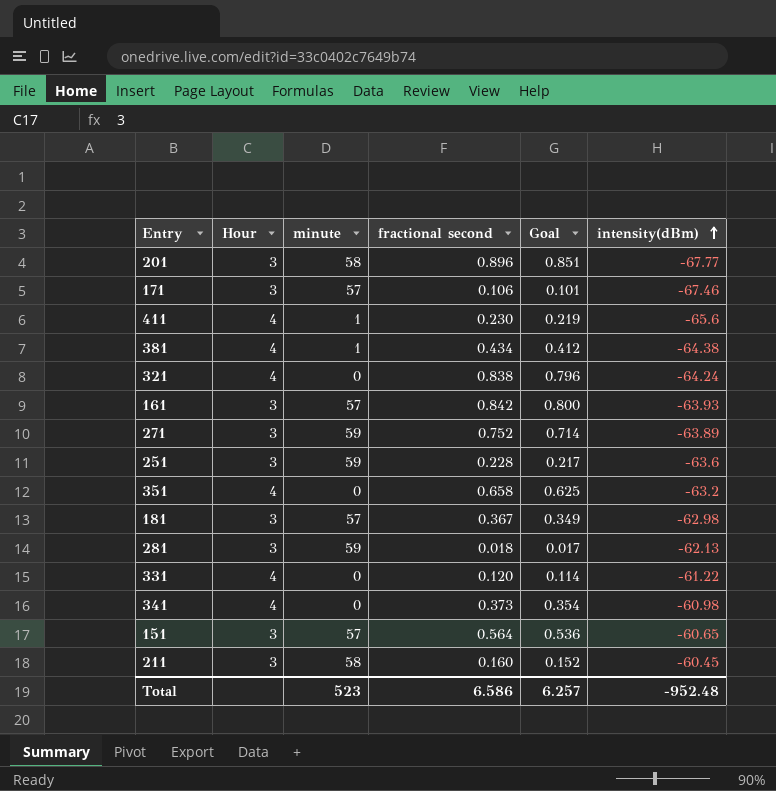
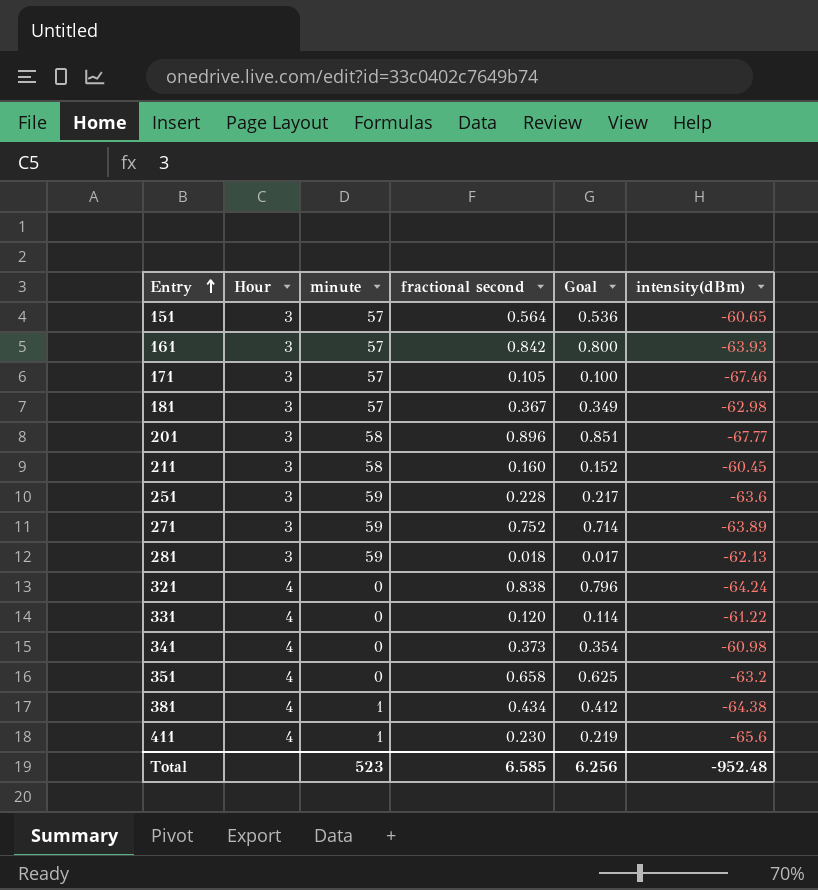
row order: intensity(dBm) ascending -> Entry ascending
171 | fractional second: 0.106 -> 0.105
171 | Goal: 0.101 -> 0.100
Total | fractional second: 6.586 -> 6.585
Total | Goal: 6.257 -> 6.256

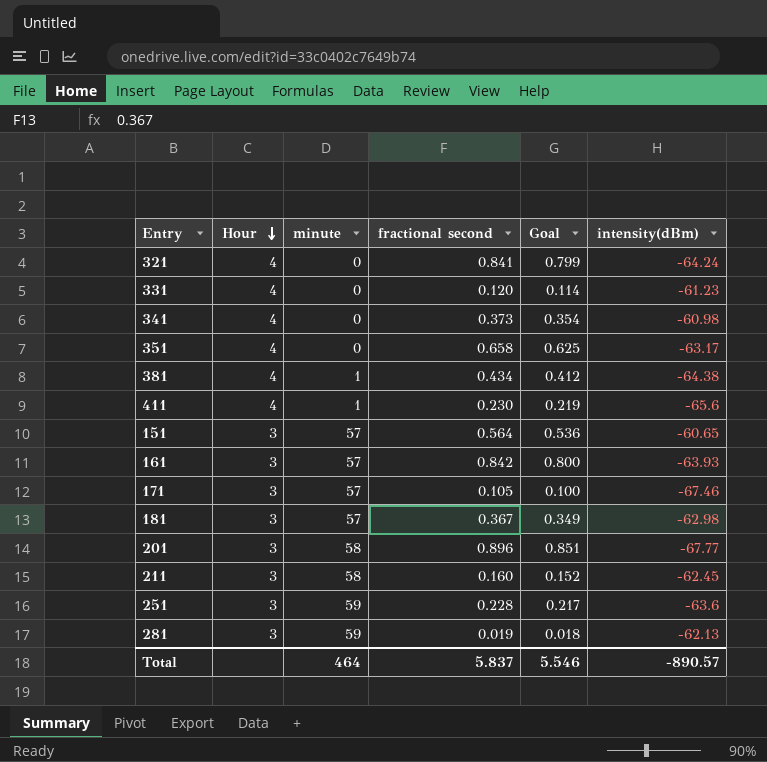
row order: Entry ascending -> Hour descending
row 271: 3 | 59 | 0.752 | 0.714 | -63.89 -> none
321 | fractional second: 0.838 -> 0.841
321 | Goal: 0.796 -> 0.799
331 | intensity(dBm): -61.22 -> -61.23
351 | intensity(dBm): -63.2 -> -63.17
211 | intensity(dBm): -60.45 -> -62.45
281 | fractional second: 0.018 -> 0.019
281 | Goal: 0.017 -> 0.018
Total | minute: 523 -> 464
Total | fractional second: 6.585 -> 5.837
Total | Goal: 6.256 -> 5.546
Total | intensity(dBm): -952.48 -> -890.57

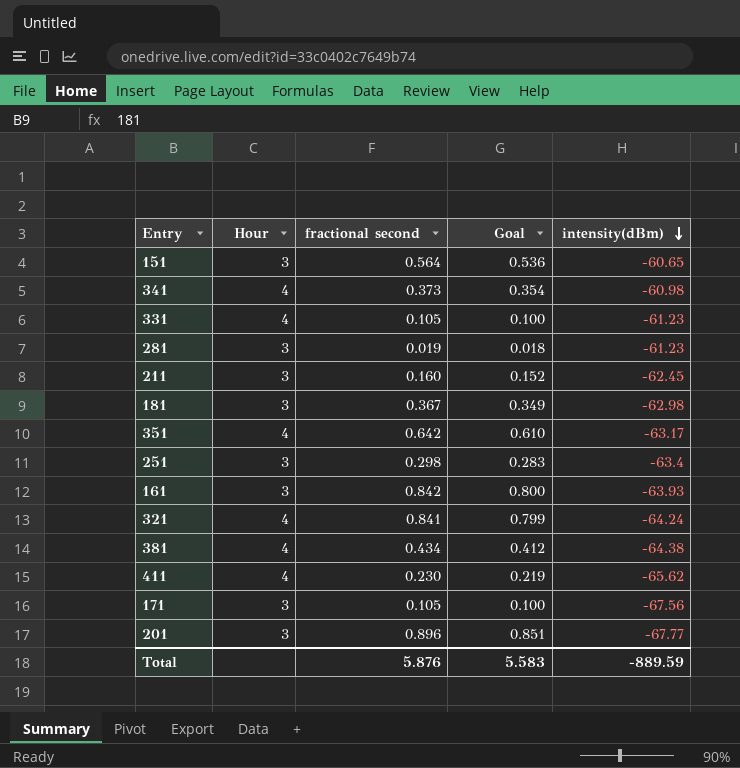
row order: Hour descending -> intensity(dBm) descending
column minute | position: 3 -> none
331 | fractional second: 0.120 -> 0.105
331 | Goal: 0.114 -> 0.100
281 | intensity(dBm): -62.13 -> -61.23
351 | fractional second: 0.658 -> 0.642
351 | Goal: 0.625 -> 0.610
251 | fractional second: 0.228 -> 0.298
251 | Goal: 0.217 -> 0.283
251 | intensity(dBm): -63.6 -> -63.4
411 | intensity(dBm): -65.6 -> -65.62
171 | intensity(dBm): -67.46 -> -67.56
Total | fractional second: 5.837 -> 5.876
Total | Goal: 5.546 -> 5.583
Total | intensity(dBm): -890.57 -> -889.59

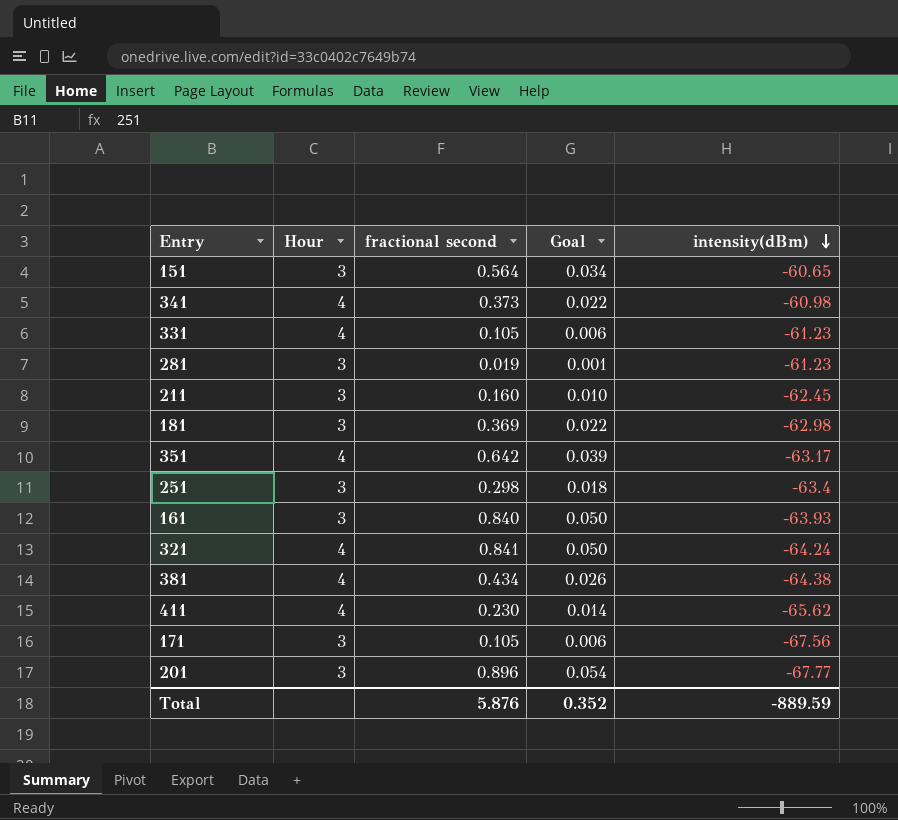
column Goal | formula: [fractional second] * 0.95 -> [fractional second] * 0.06
181 | fractional second: 0.367 -> 0.369
161 | fractional second: 0.842 -> 0.840
Total | Goal: 5.583 -> 0.352

